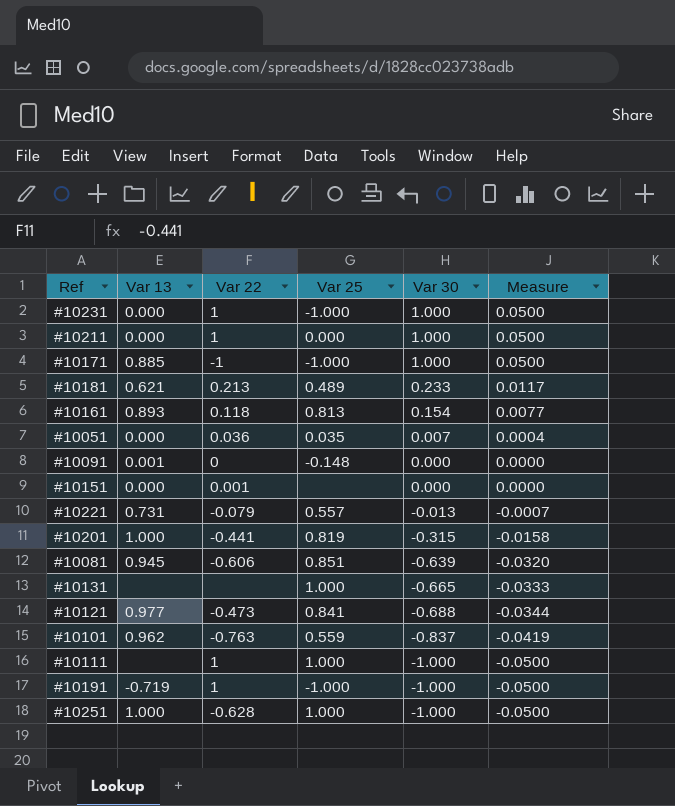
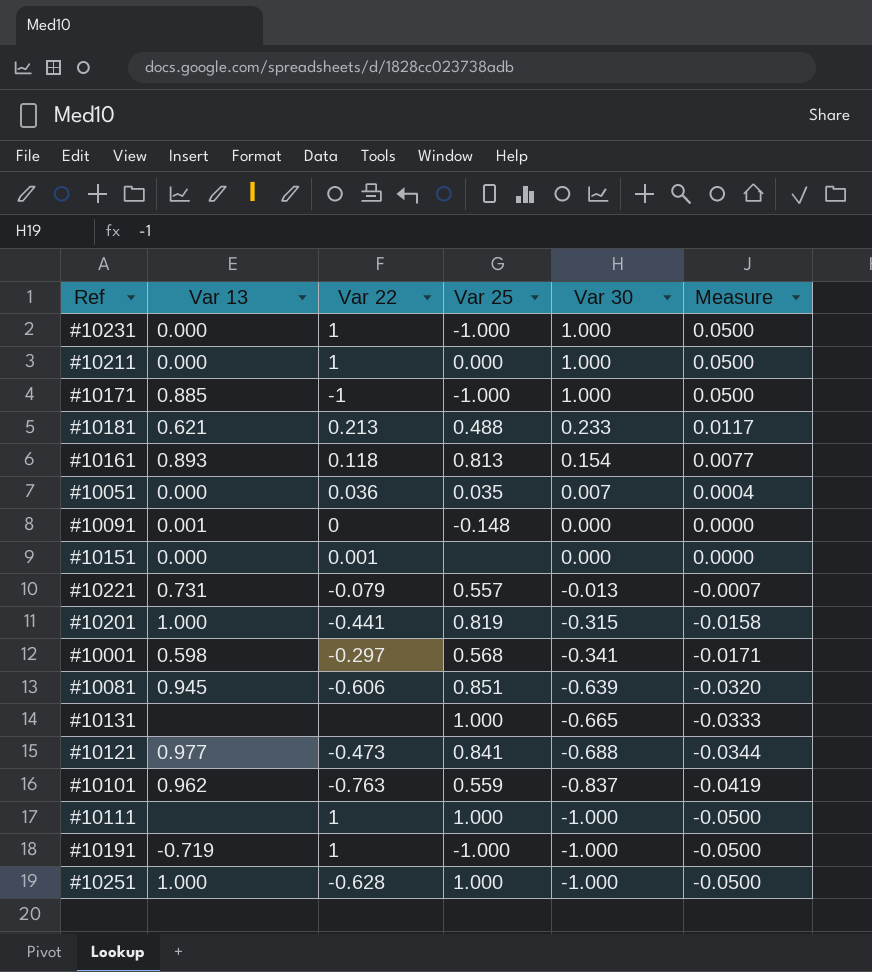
#10181 | Var 25: 0.489 -> 0.488
row #10001: none -> 0.598 | -0.297 | 0.568 | -0.341 | -0.0171

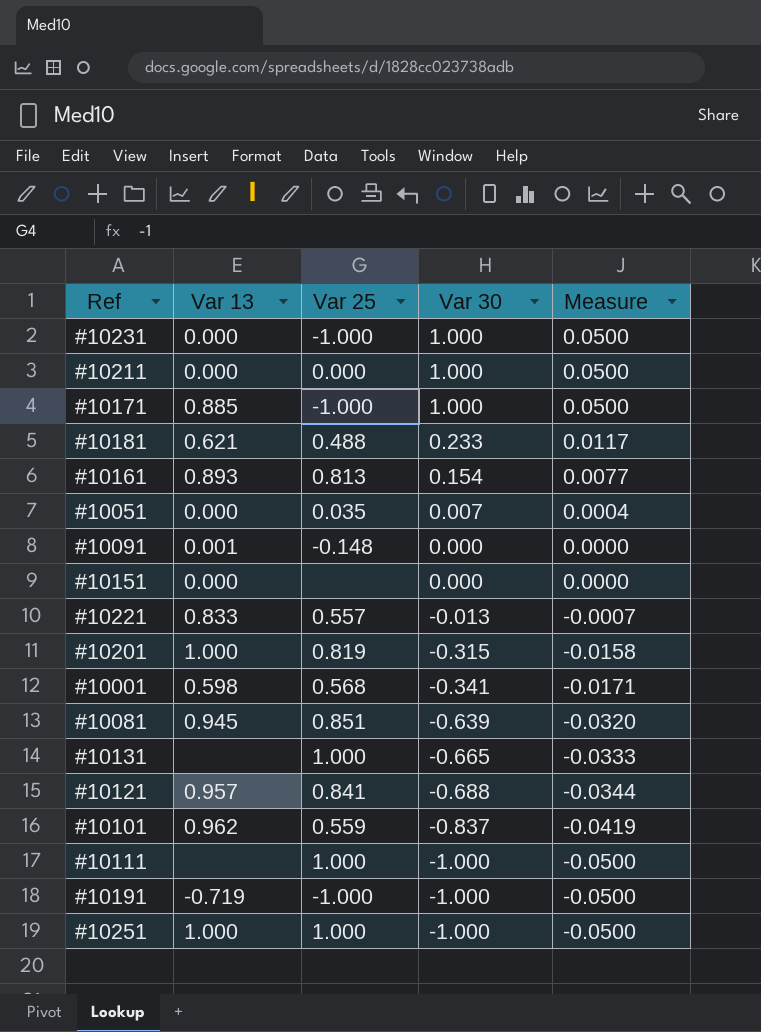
column Var 22 | position: 3 -> none
#10221 | Var 13: 0.731 -> 0.833
#10121 | Var 13: 0.977 -> 0.957

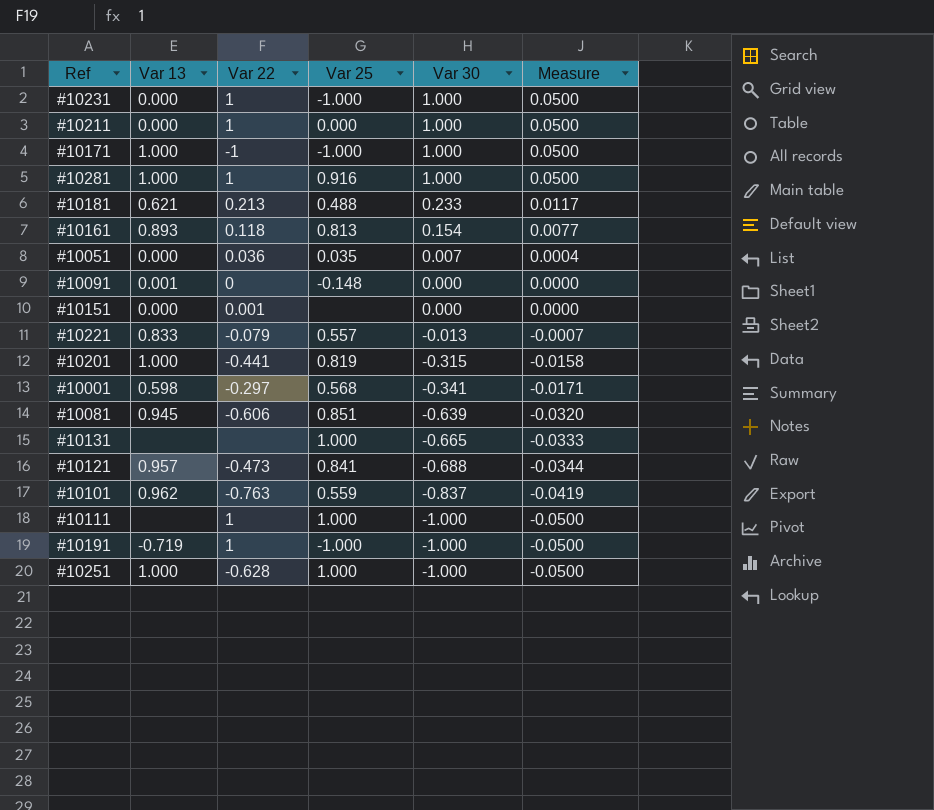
column Var 22 | position: none -> 3
#10171 | Var 13: 0.885 -> 1.000
row #10281: none -> 1.000 | 1 | 0.916 | 1.000 | 0.0500

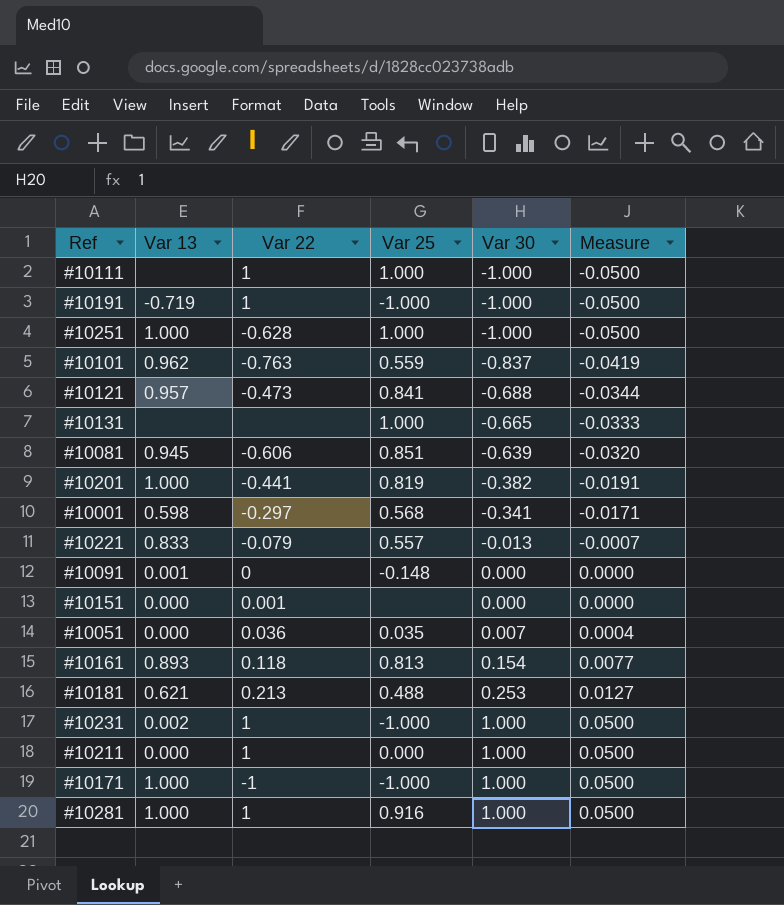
row order: Var 30 descending -> Var 30 ascending
#10201 | Var 30: -0.315 -> -0.382
#10201 | Measure: -0.0158 -> -0.0191
#10181 | Var 30: 0.233 -> 0.253
#10181 | Measure: 0.0117 -> 0.0127
#10231 | Var 13: 0.000 -> 0.002

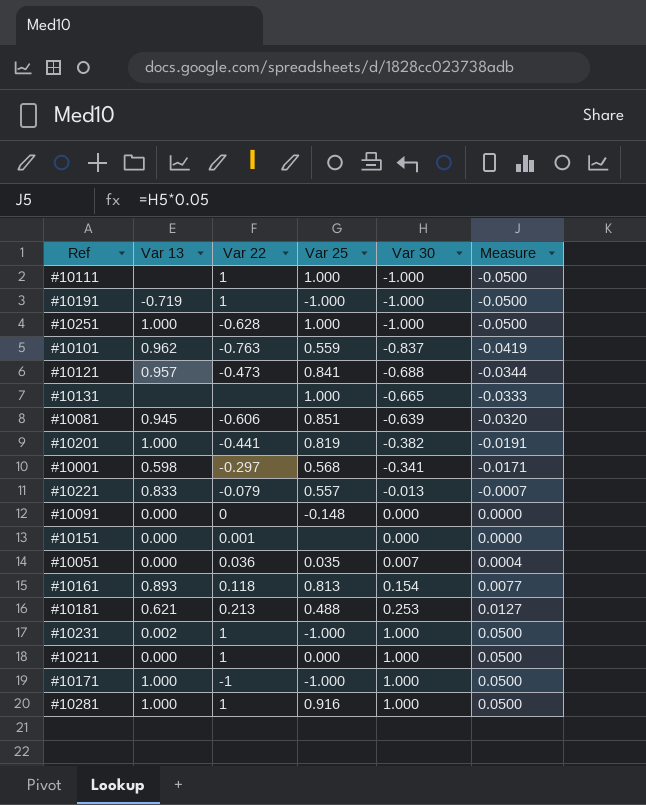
#10091 | Var 13: 0.001 -> 0.000

